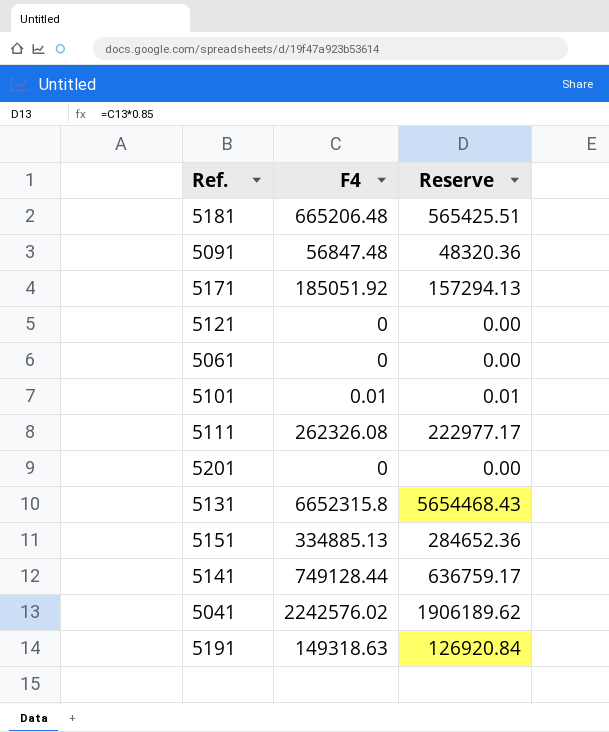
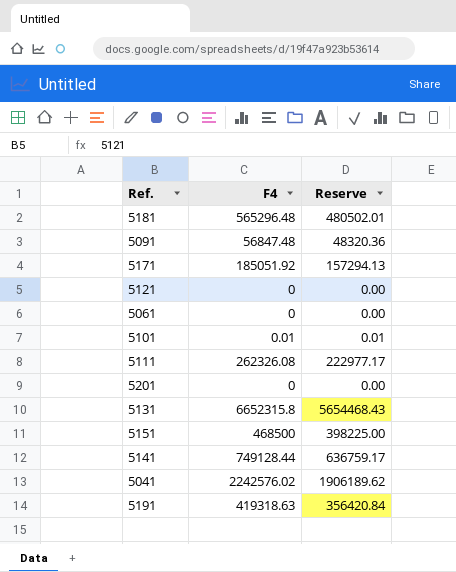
5181 | F4: 665206.48 -> 565296.48
5181 | Reserve: 565425.51 -> 480502.01
5151 | F4: 334885.13 -> 468500
5151 | Reserve: 284652.36 -> 398225.00
5191 | F4: 149318.63 -> 419318.63
5191 | Reserve: 126920.84 -> 356420.84

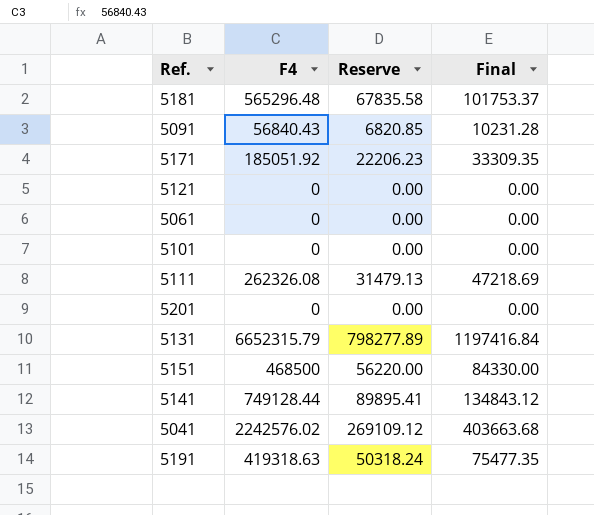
column Reserve | formula: [F4] * 0.85 -> [F4] * 0.12
column Final | formula: none -> [F4] * 0.18
5091 | F4: 56847.48 -> 56840.43
5101 | F4: 0.01 -> 0
5131 | F4: 6652315.8 -> 6652315.79

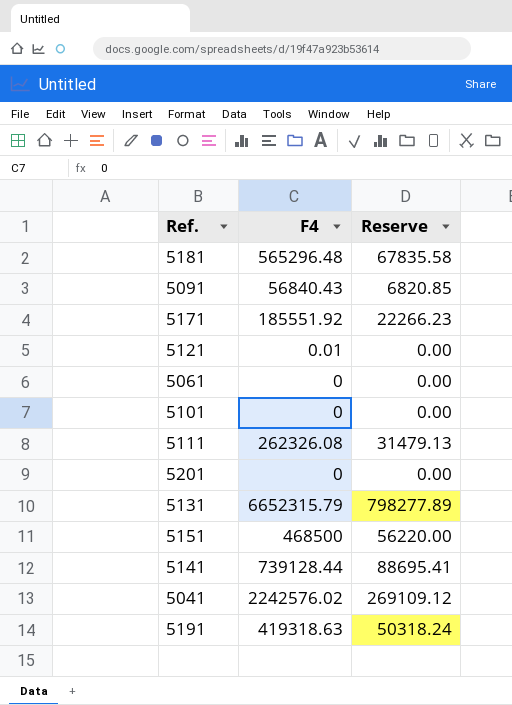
column Final | formula: [F4] * 0.18 -> none
5171 | F4: 185051.92 -> 185551.92
5171 | Reserve: 22206.23 -> 22266.23
5121 | F4: 0 -> 0.01
5141 | F4: 749128.44 -> 739128.44
5141 | Reserve: 89895.41 -> 88695.41

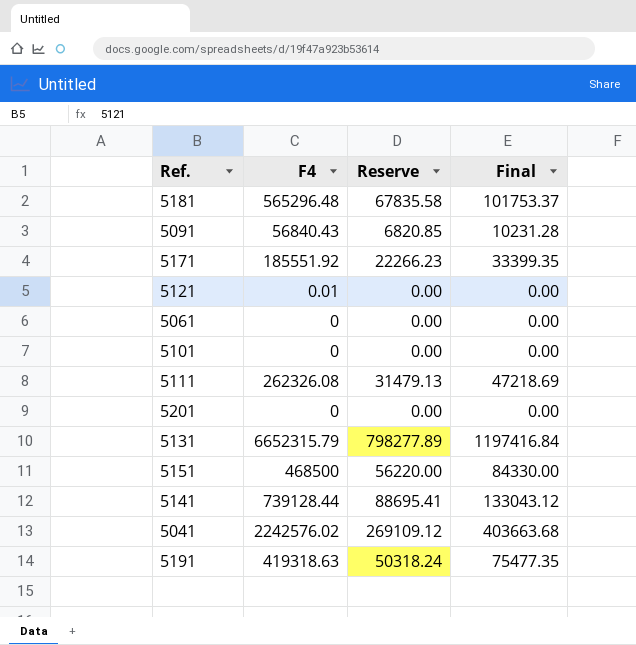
column Final | formula: none -> [F4] * 0.18

